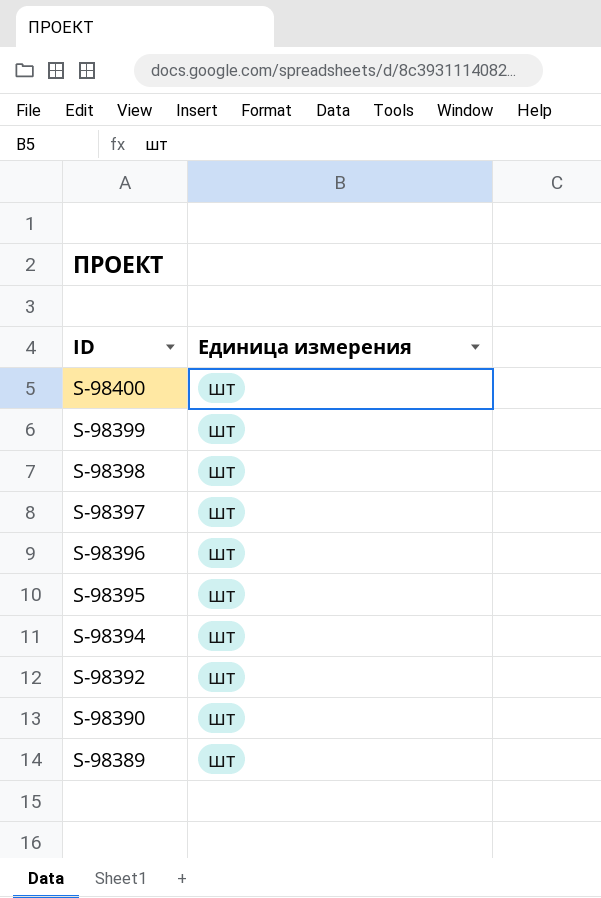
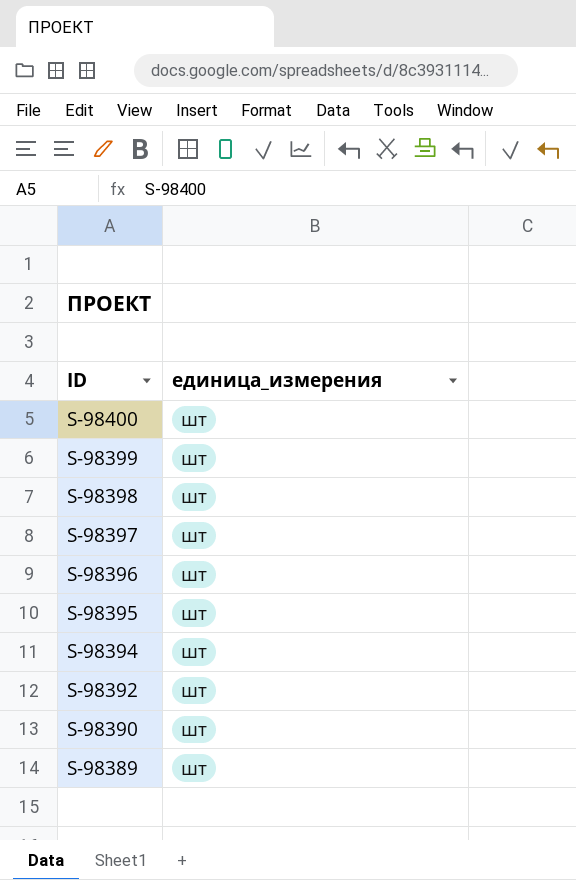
column name: Единица измерения -> единица_измерения

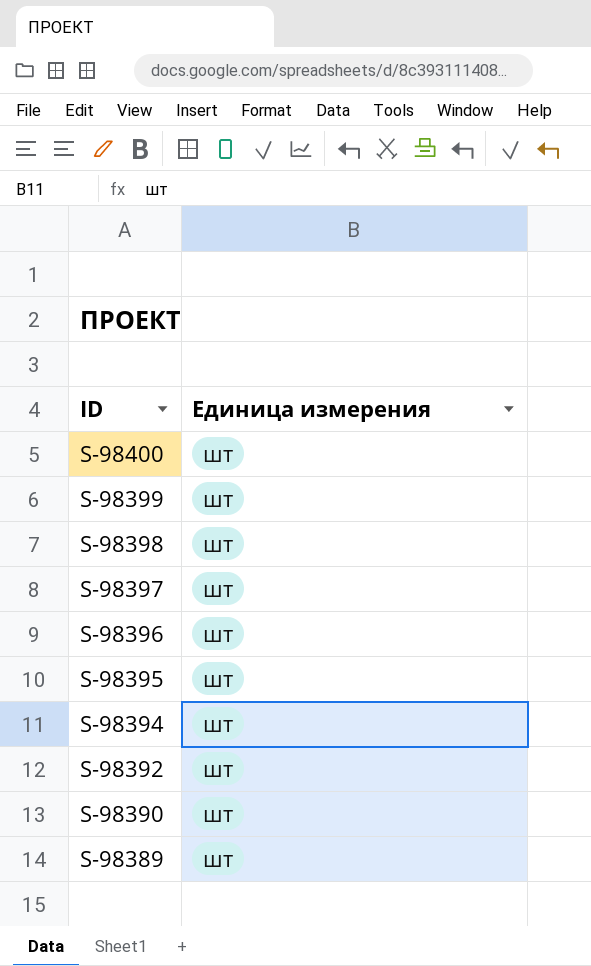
column name: единица_измерения -> Единица измерения

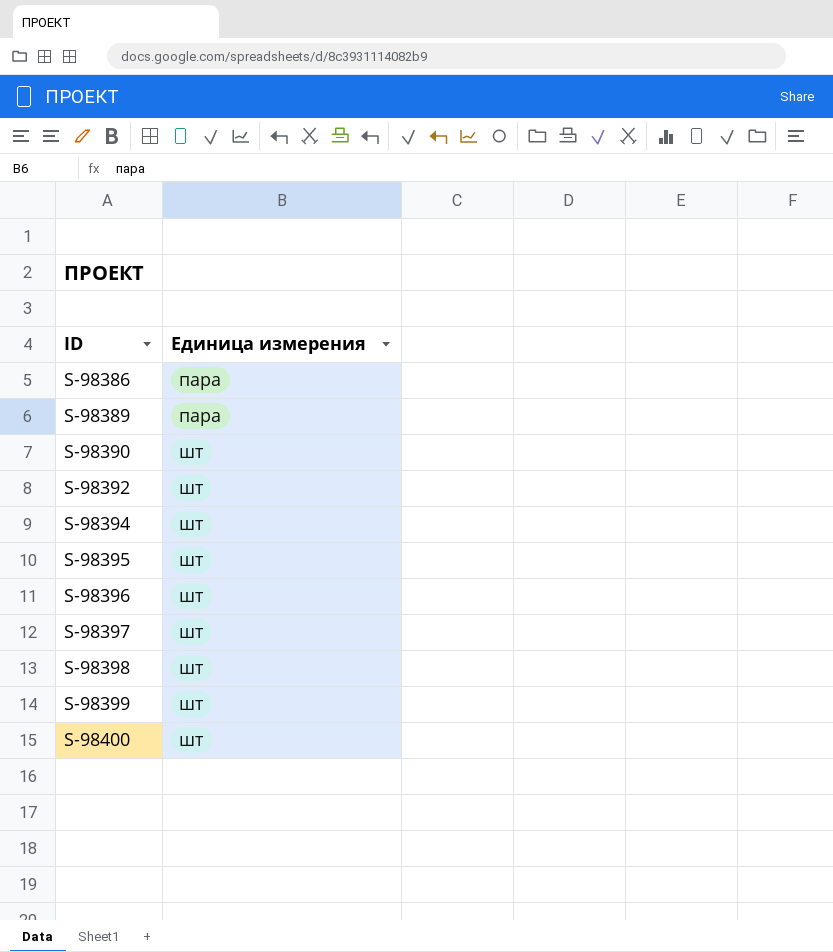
row order: ID descending -> ID ascending
row S-98386: none -> пара
S-98389 | Единица измерения: шт -> пара

